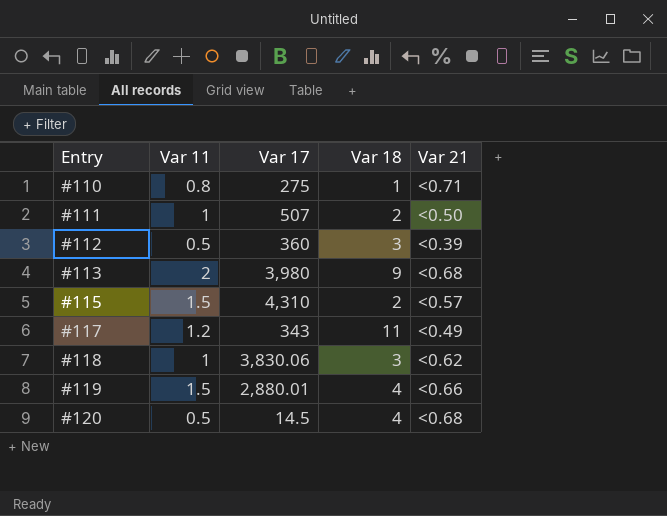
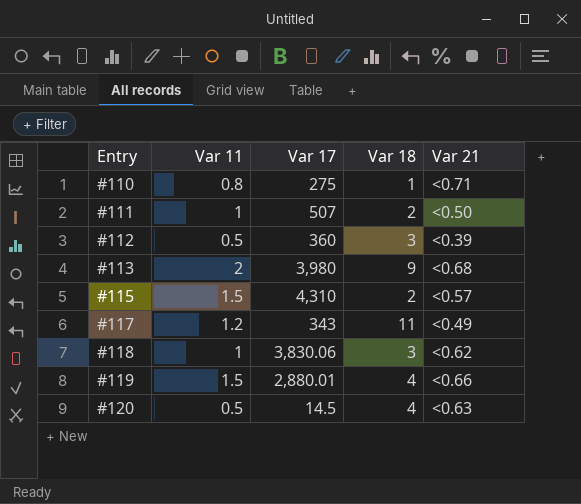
#120 | Var 21: <0.68 -> <0.63

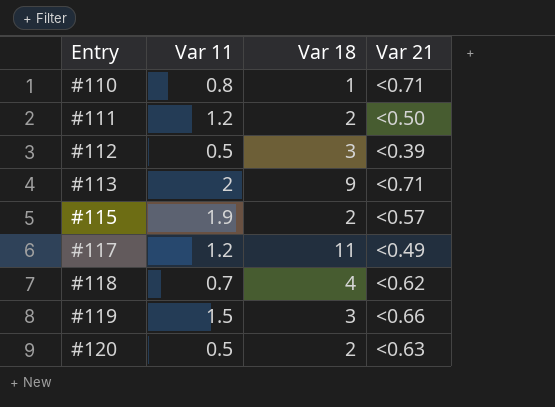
column Var 17 | position: 3 -> none
#111 | Var 11: 1 -> 1.2
#113 | Var 21: <0.68 -> <0.71
#115 | Var 11: 1.5 -> 1.9
#118 | Var 11: 1 -> 0.7
#118 | Var 18: 3 -> 4
#119 | Var 18: 4 -> 3
#120 | Var 18: 4 -> 2

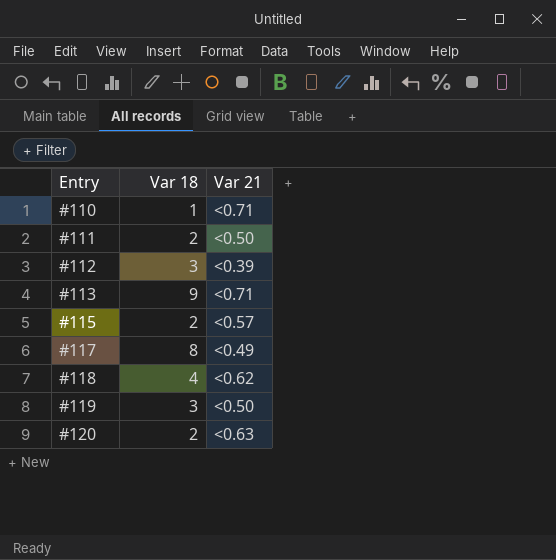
column Var 11 | position: 2 -> none
#117 | Var 18: 11 -> 8
#119 | Var 21: <0.66 -> <0.50

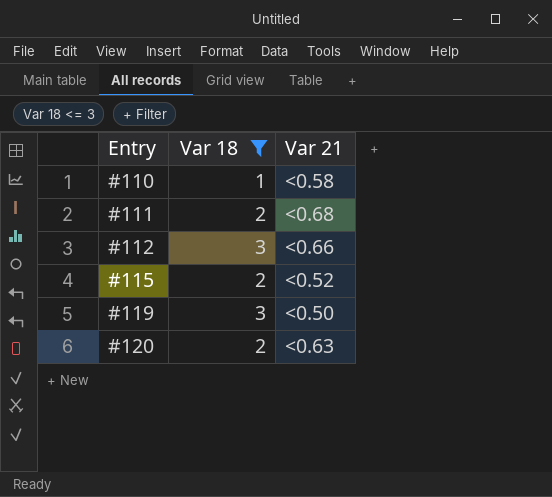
filter: none -> Var 18 <= 3
#110 | Var 21: <0.71 -> <0.58
#111 | Var 21: <0.50 -> <0.68
#112 | Var 21: <0.39 -> <0.66
#115 | Var 21: <0.57 -> <0.52

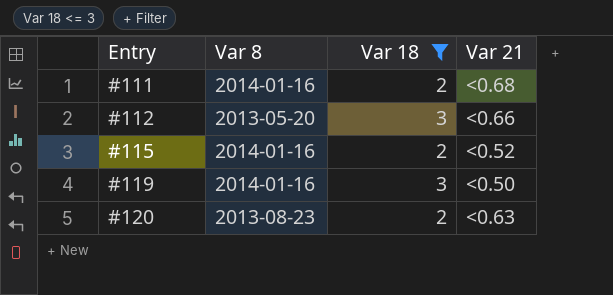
column Var 8 | position: none -> 2
row #110: 1 | <0.58 -> none

